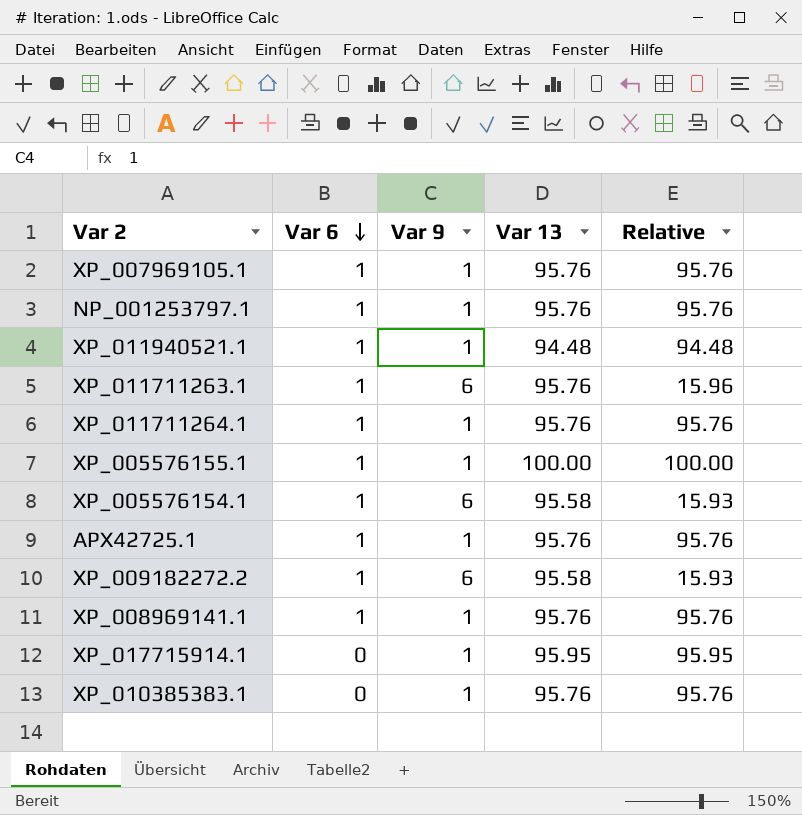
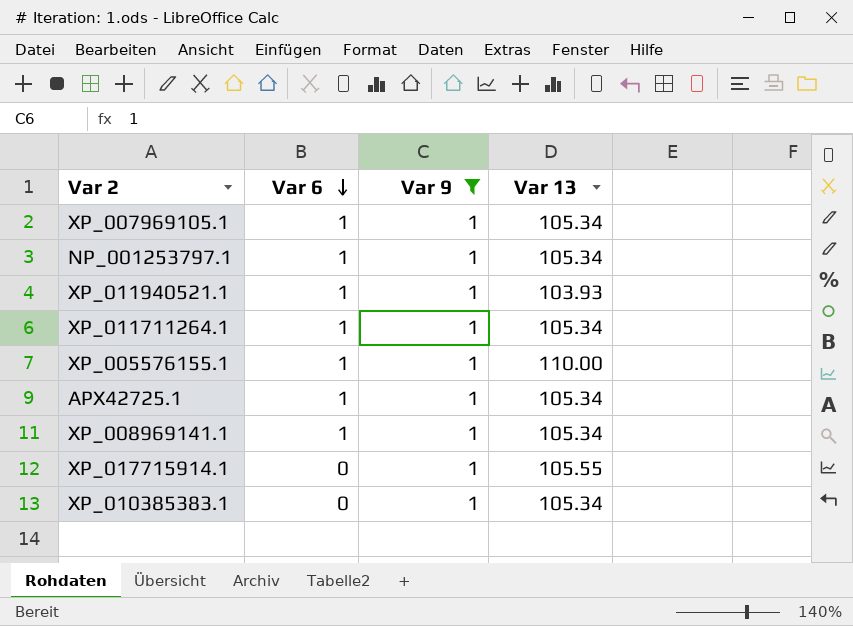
filter: none -> Var 9 = 1
column Relative | formula: [Var 13] / [Var 9] -> none
XP_007969105.1 | Var 13: 95.76 -> 105.34
NP_001253797.1 | Var 13: 95.76 -> 105.34
XP_011940521.1 | Var 13: 94.48 -> 103.93
XP_011711264.1 | Var 13: 95.76 -> 105.34
XP_005576155.1 | Var 13: 100.00 -> 110.00
APX42725.1 | Var 13: 95.76 -> 105.34
XP_008969141.1 | Var 13: 95.76 -> 105.34
XP_017715914.1 | Var 13: 95.95 -> 105.55
XP_010385383.1 | Var 13: 95.76 -> 105.34

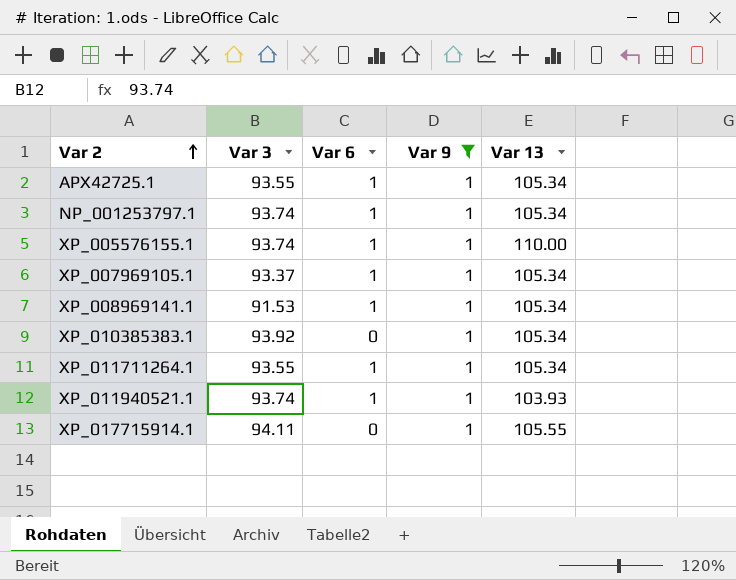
row order: Var 6 descending -> Var 2 ascending
column Var 3 | position: none -> 2

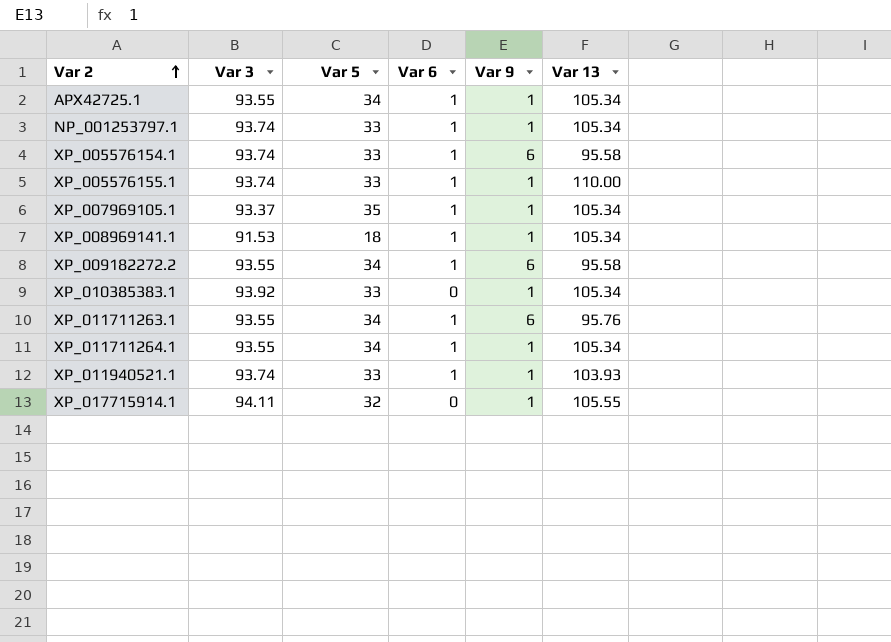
filter: Var 9 = 1 -> none
column Var 5 | position: none -> 3

